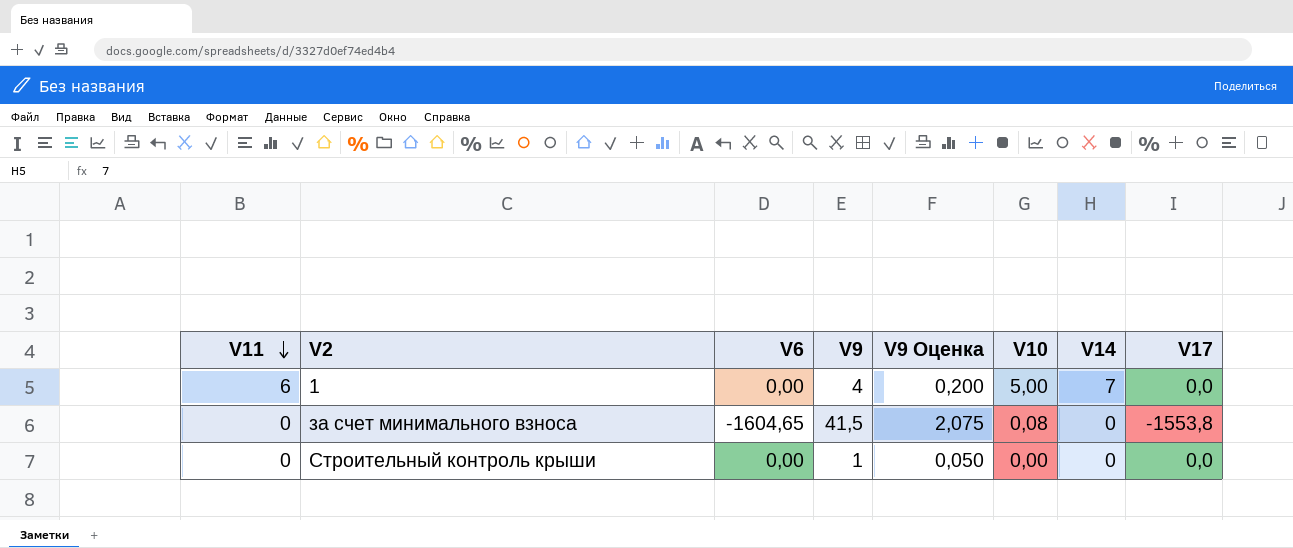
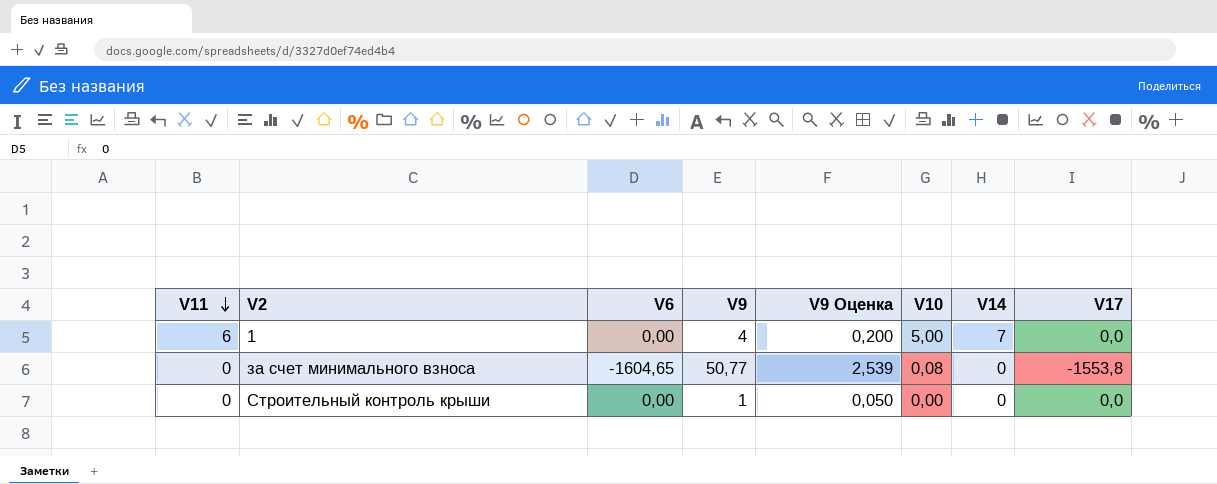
за счет минимального взноса | V9: 41,5 -> 50,77
за счет минимального взноса | V9 Оценка: 2,075 -> 2,539

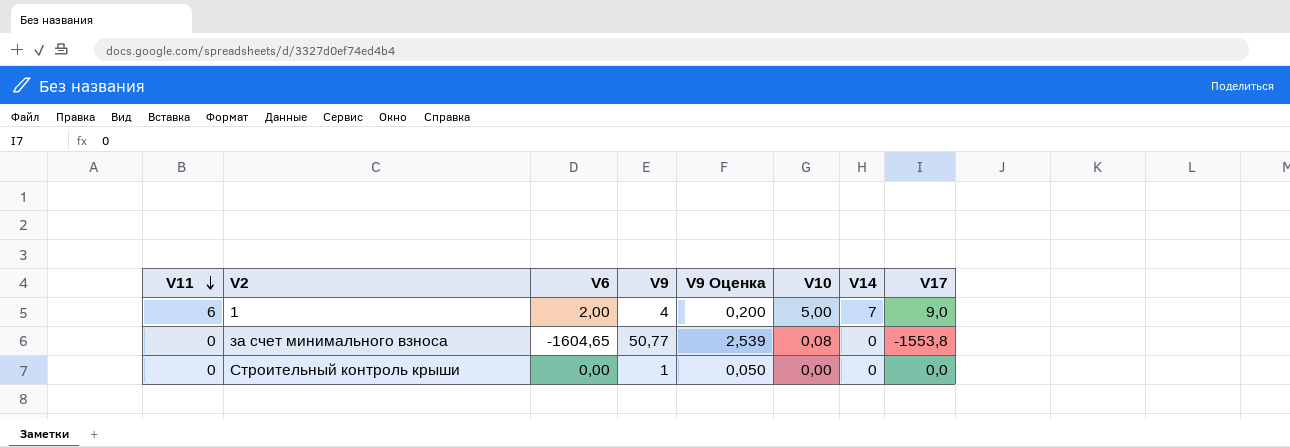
1 | V6: 0,00 -> 2,00
1 | V17: 0,0 -> 9,0

